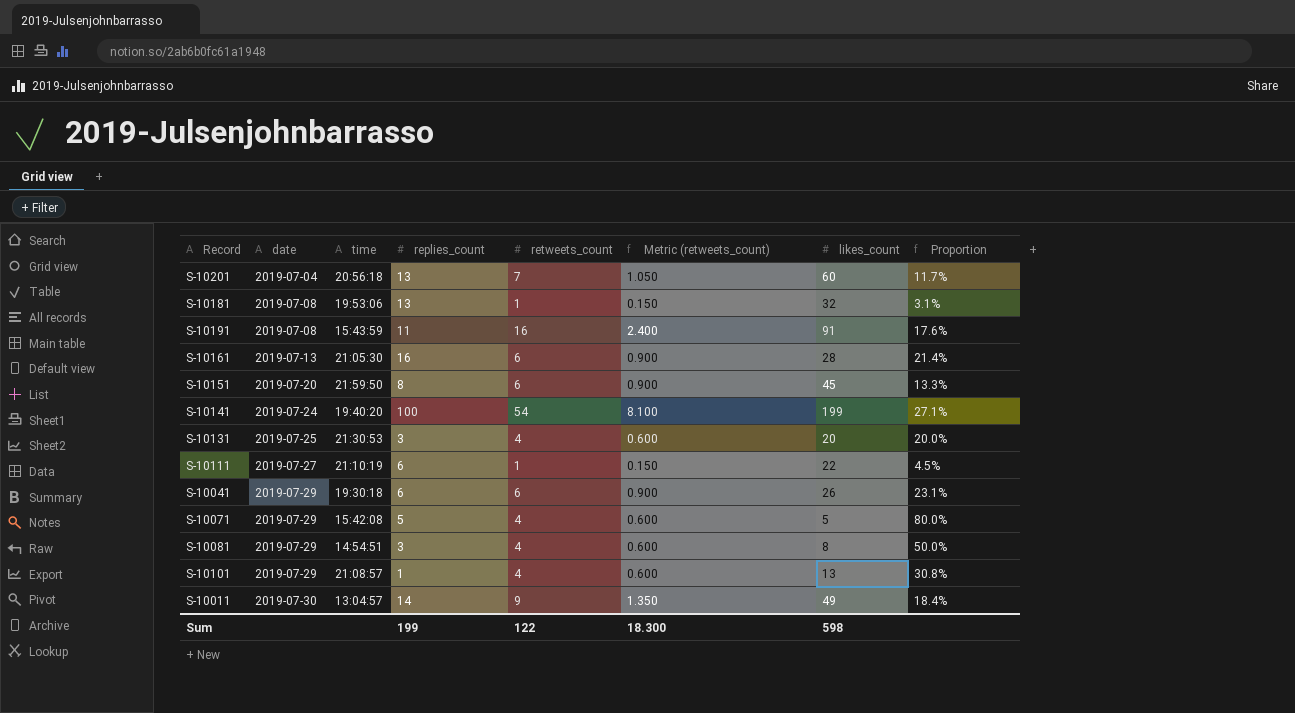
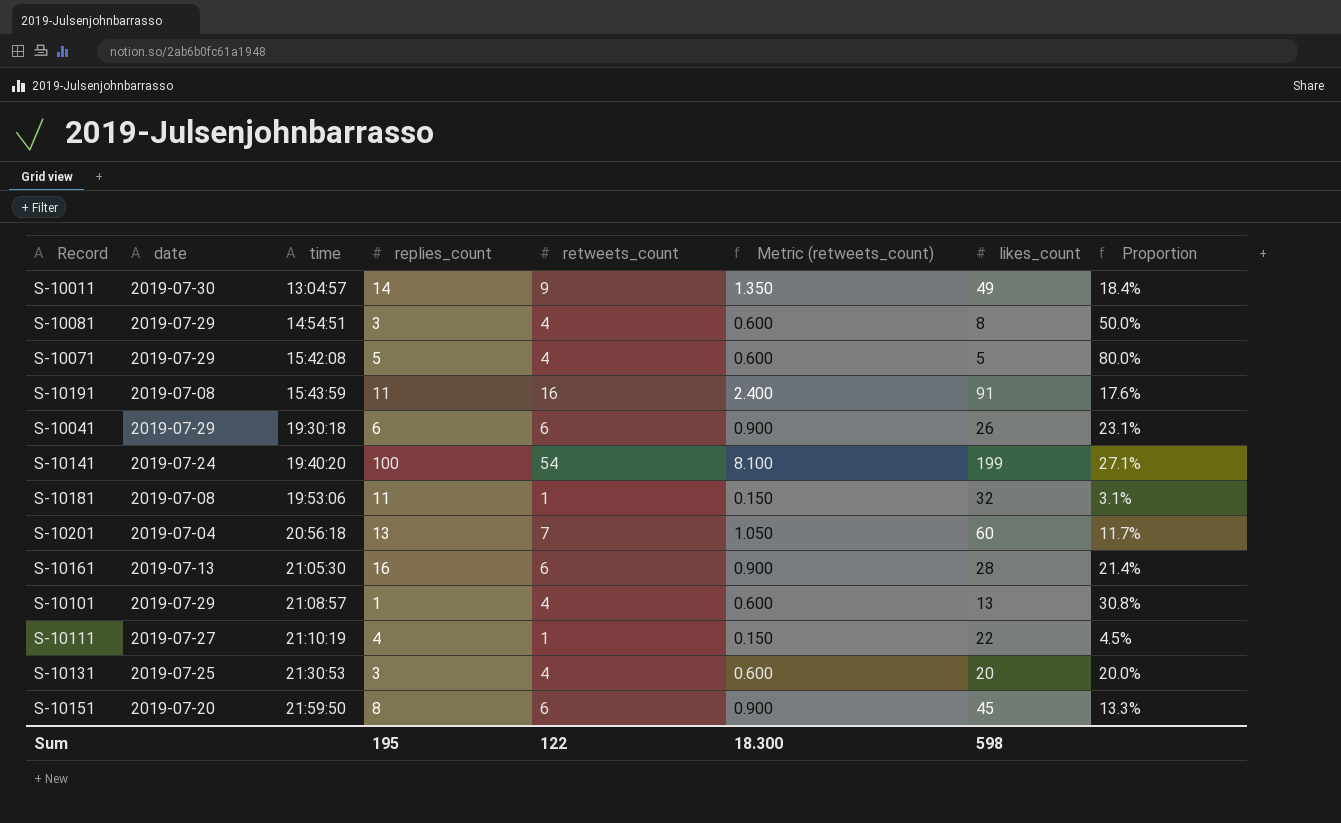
row order: date ascending -> time ascending
S-10181 | replies_count: 13 -> 11
S-10111 | replies_count: 6 -> 4
Sum | replies_count: 199 -> 195

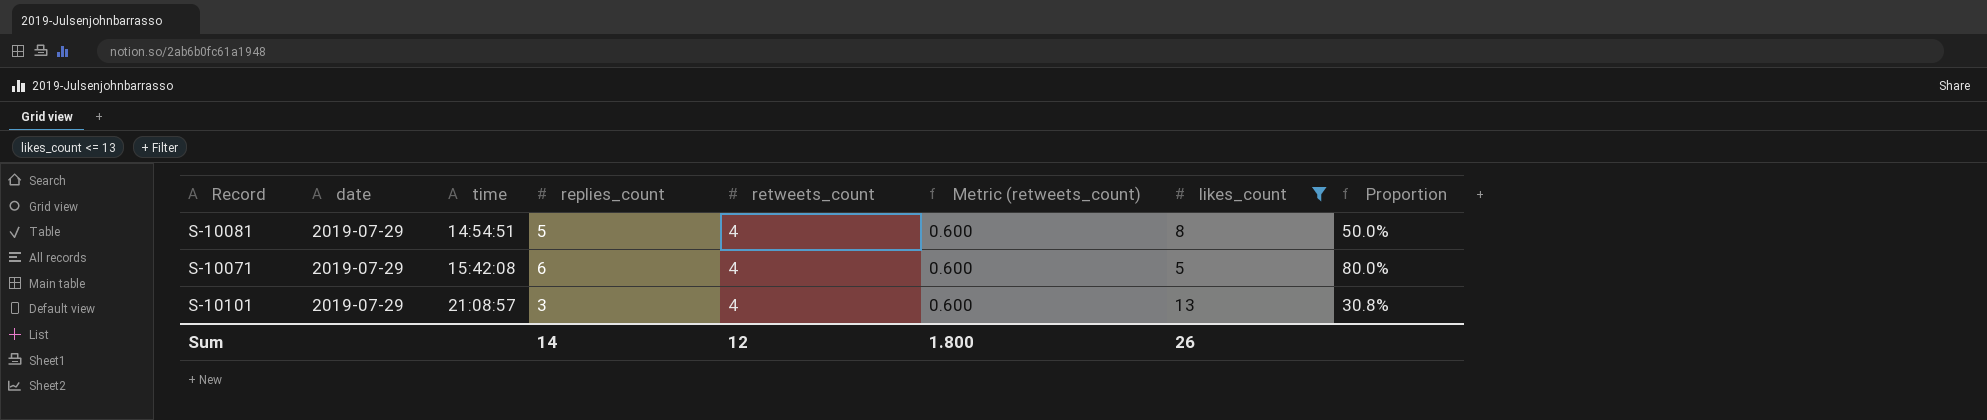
filter: none -> likes_count <= 13
S-10081 | replies_count: 3 -> 5
S-10071 | replies_count: 5 -> 6
S-10101 | replies_count: 1 -> 3
Sum | replies_count: 195 -> 14
Sum | retweets_count: 122 -> 12
Sum | Metric (retweets_count): 18.300 -> 1.800
Sum | likes_count: 598 -> 26

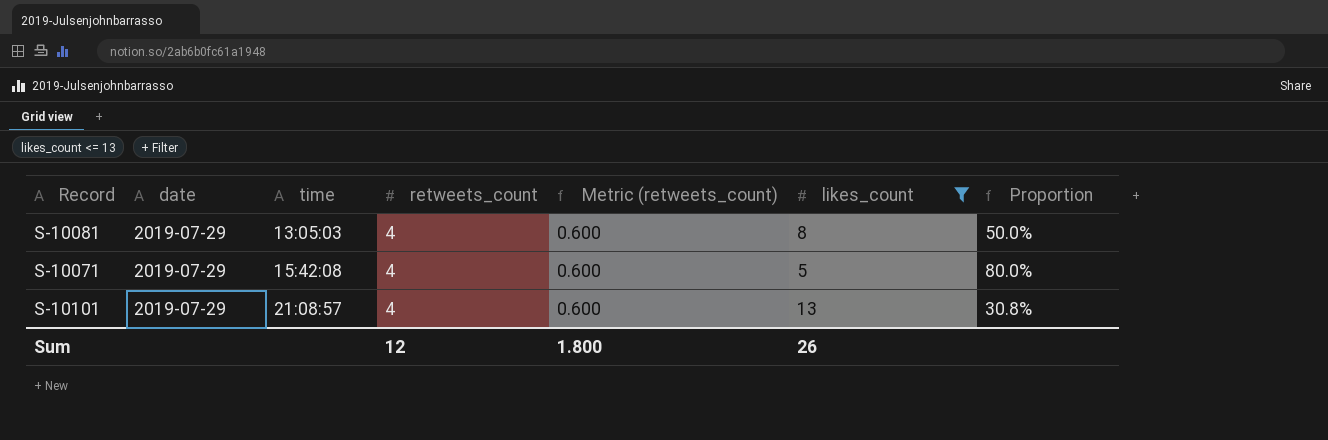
column replies_count | position: 4 -> none
S-10081 | time: 14:54:51 -> 13:05:03

